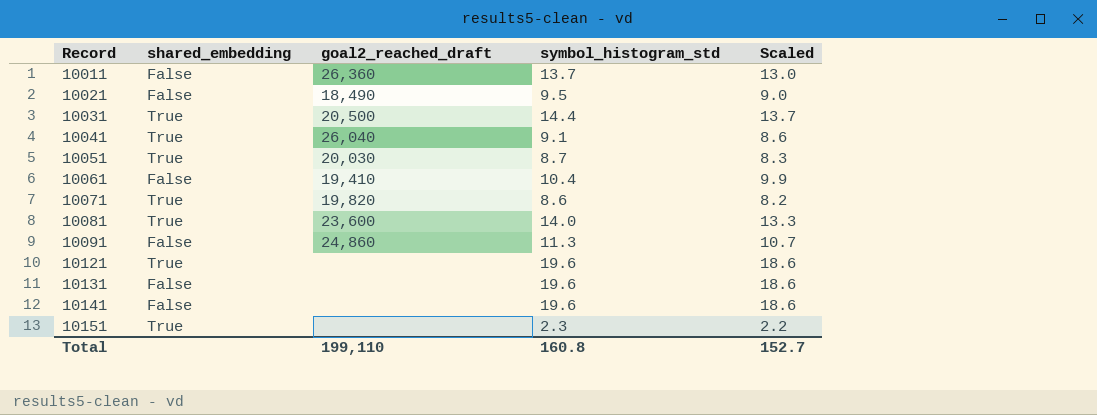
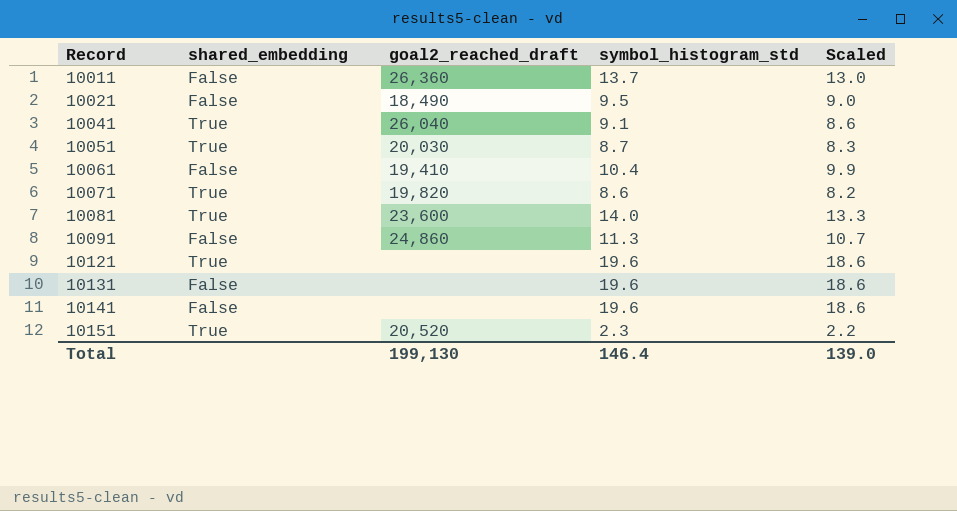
row 10031: True | 20,500 | 14.4 | 13.7 -> none
10151 | goal2_reached_draft: none -> 20,520
Total | goal2_reached_draft: 199,110 -> 199,130
Total | symbol_histogram_std: 160.8 -> 146.4
Total | Scaled: 152.7 -> 139.0

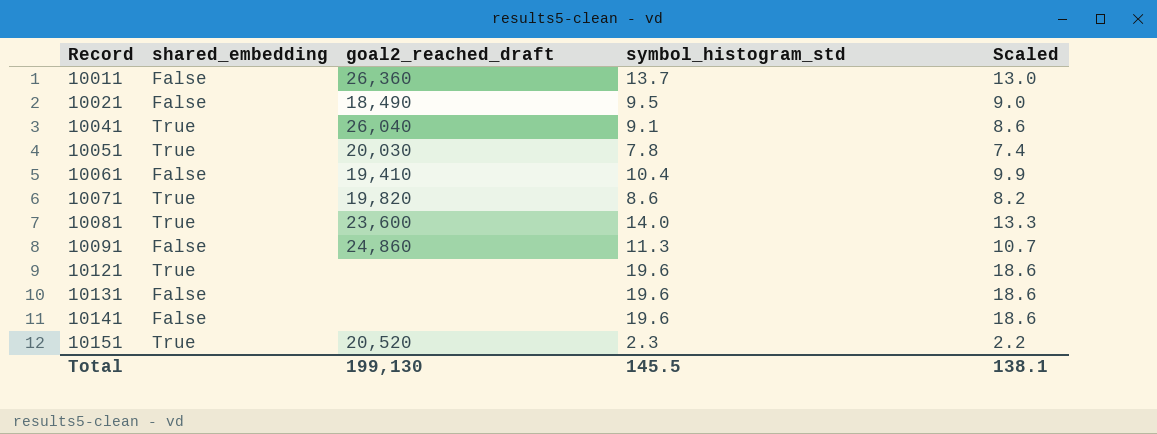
10051 | symbol_histogram_std: 8.7 -> 7.8
10051 | Scaled: 8.3 -> 7.4
Total | symbol_histogram_std: 146.4 -> 145.5
Total | Scaled: 139.0 -> 138.1

